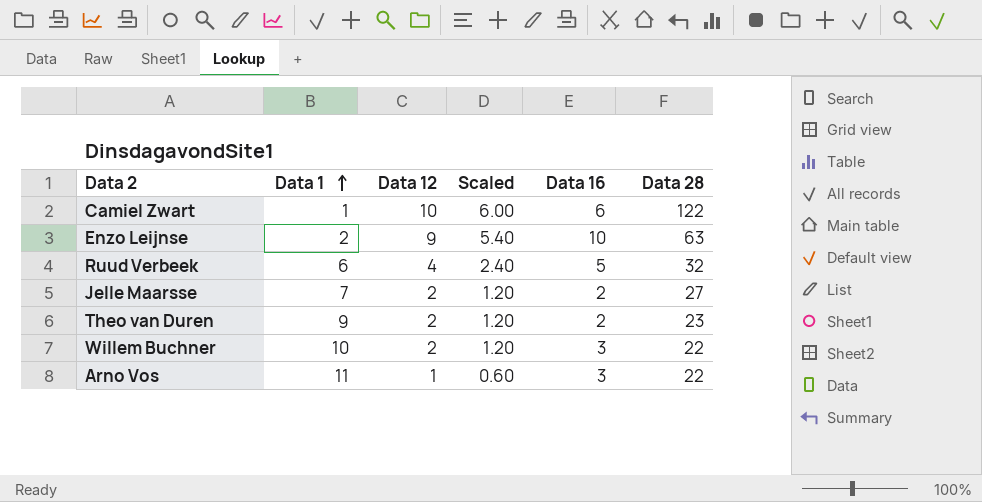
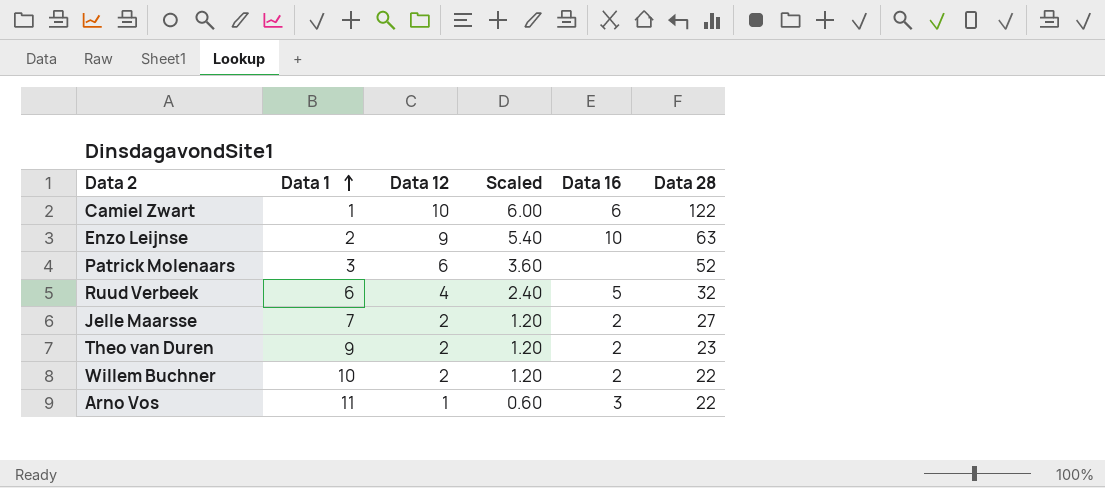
row Patrick Molenaars: none -> 3 | 6 | 3.60 | none | 52
Willem Buchner | Data 16: 3 -> 2

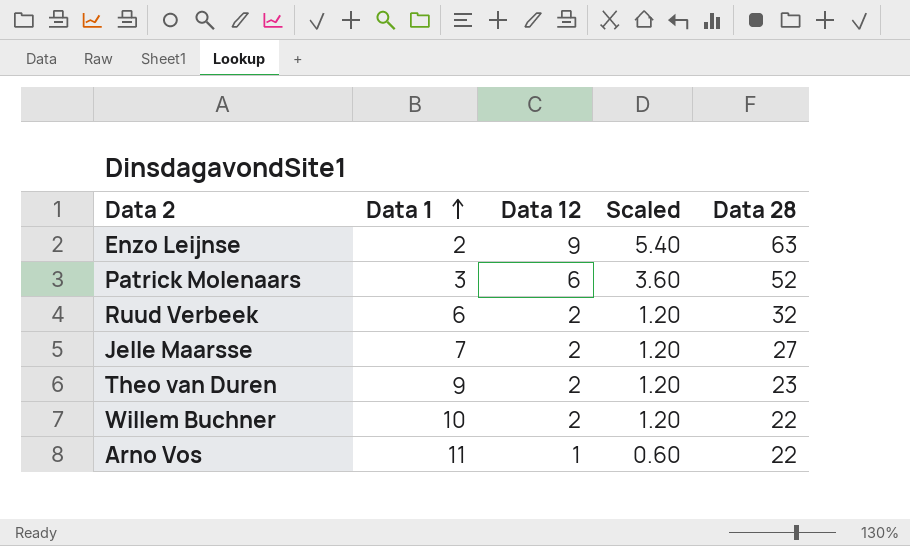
column Data 16 | position: 5 -> none
row Camiel Zwart: 1 | 10 | 6.00 | 6 | 122 -> none
Ruud Verbeek | Data 12: 4 -> 2
Ruud Verbeek | Scaled: 2.40 -> 1.20

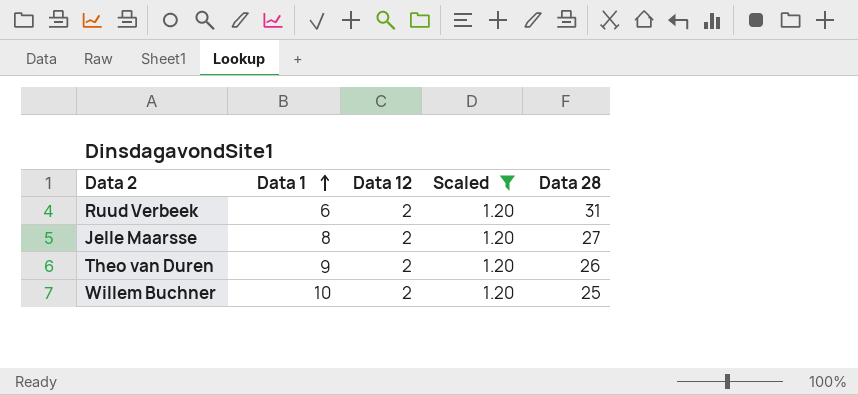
filter: none -> Scaled = 1.20
Ruud Verbeek | Data 28: 32 -> 31
Jelle Maarsse | Data 1: 7 -> 8
Theo van Duren | Data 28: 23 -> 26
Willem Buchner | Data 28: 22 -> 25

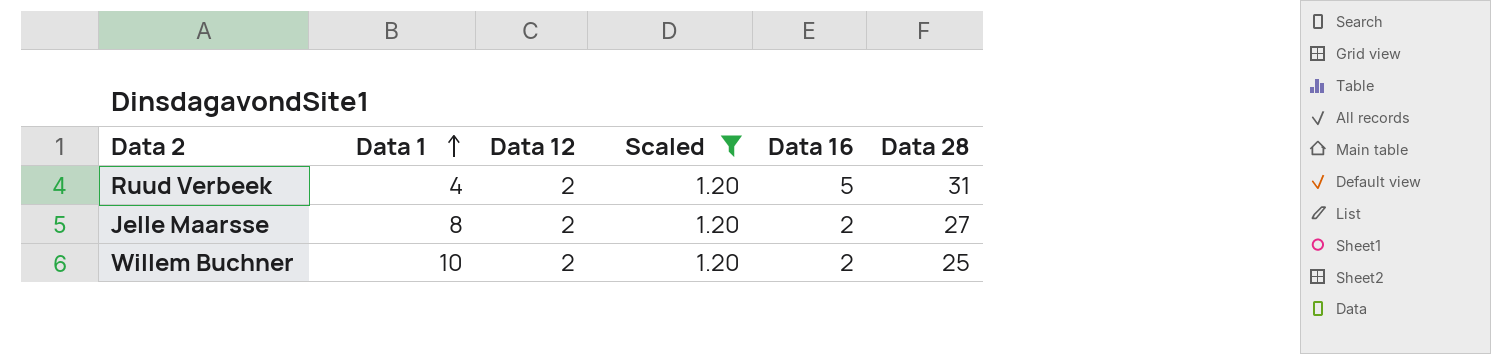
column Data 16 | position: none -> 5
row Theo van Duren: 9 | 2 | 1.20 | 26 -> none
Ruud Verbeek | Data 1: 6 -> 4

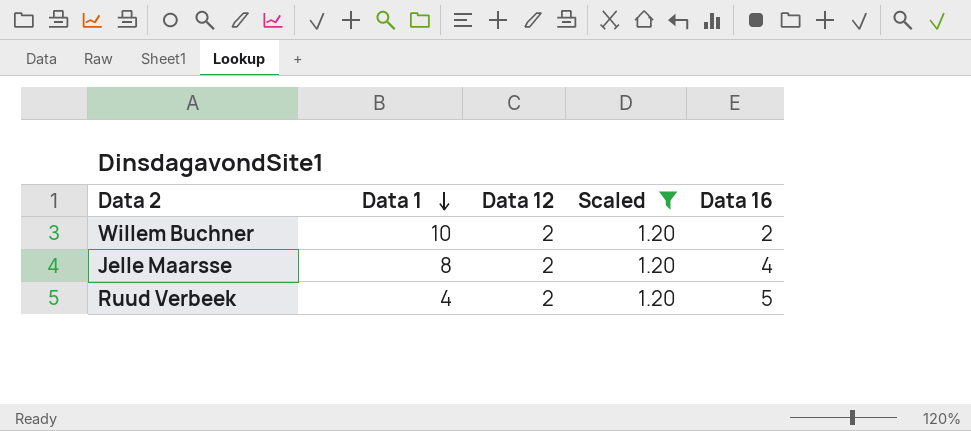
row order: Data 1 ascending -> Data 1 descending
column Data 28 | position: 6 -> none
Jelle Maarsse | Data 16: 2 -> 4

